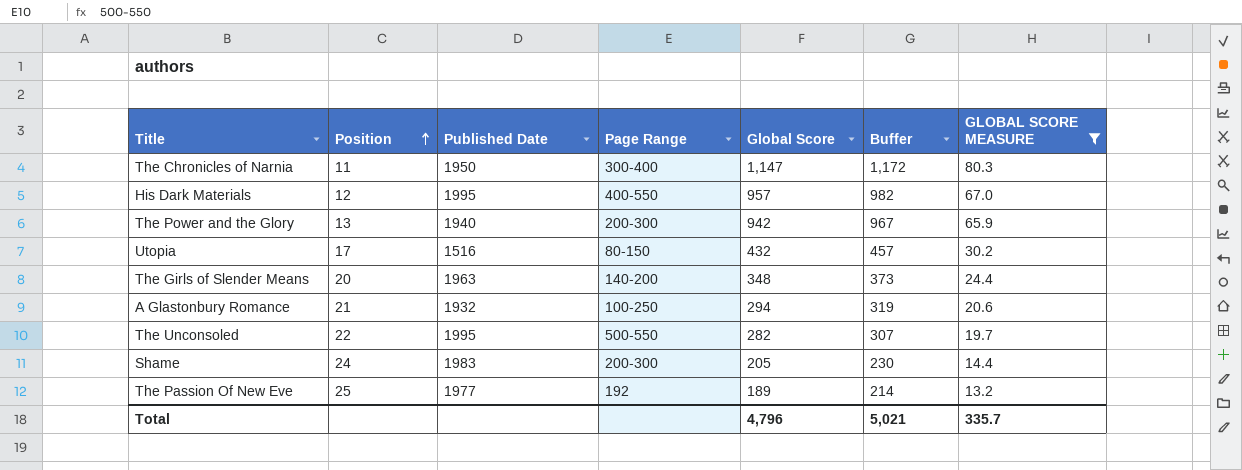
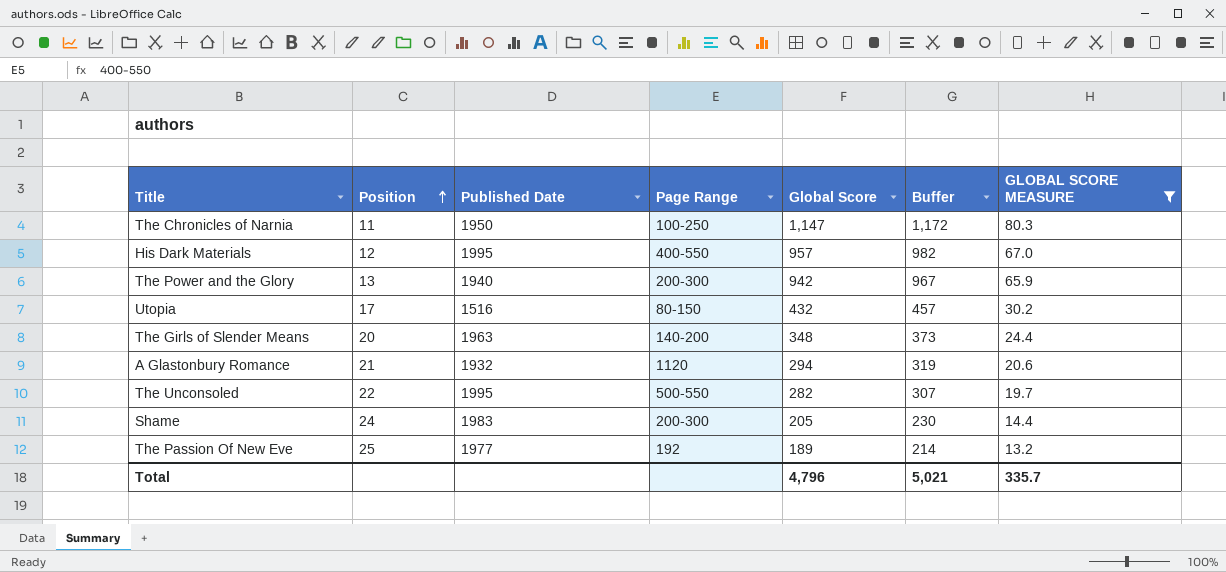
The Chronicles of Narnia | Page Range: 300-400 -> 100-250
A Glastonbury Romance | Page Range: 100-250 -> 1120

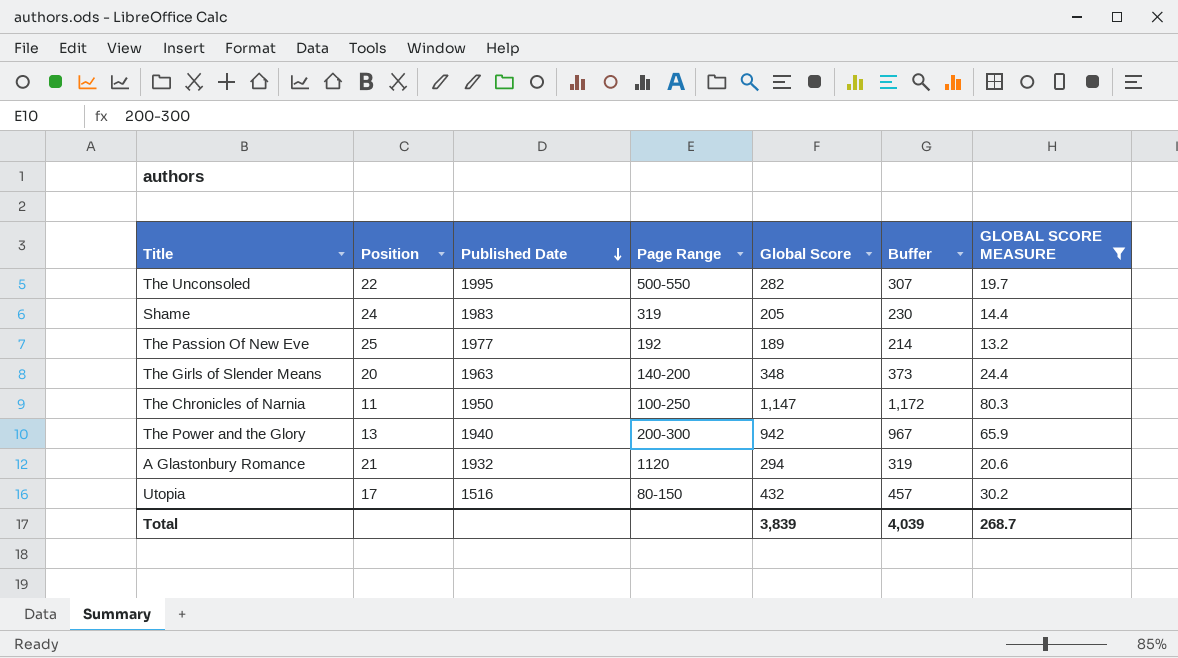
row order: Position ascending -> Published Date descending
row His Dark Materials: 12 | 1995 | 400-550 | 957 | 982 | 67.0 -> none
Shame | Page Range: 200-300 -> 319
Total | Global Score: 4,796 -> 3,839
Total | Buffer: 5,021 -> 4,039
Total | GLOBAL SCORE MEASURE: 335.7 -> 268.7

